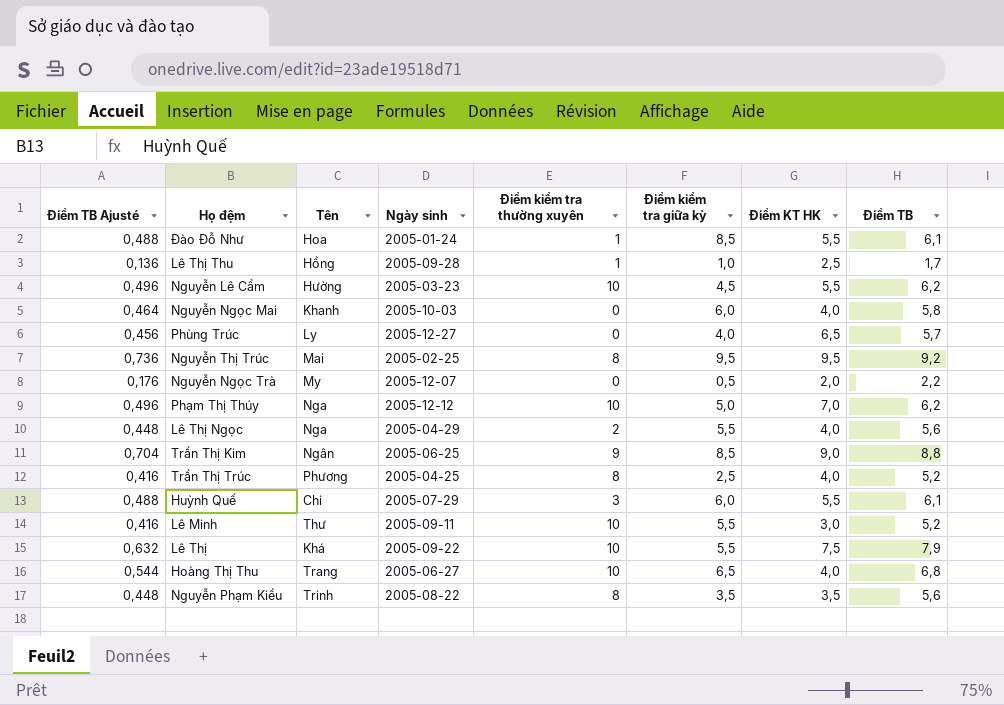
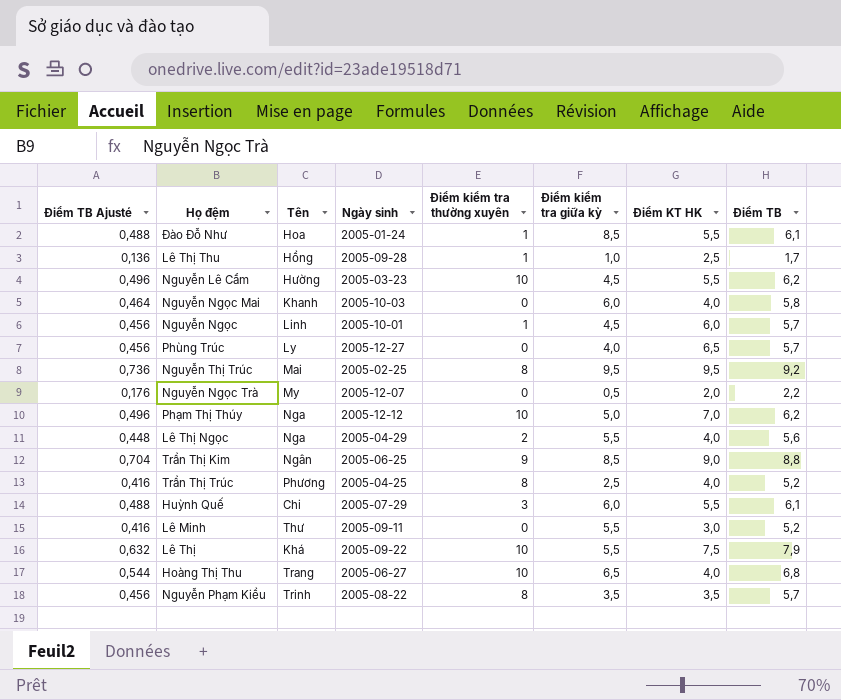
row Nguyễn Ngọc: none -> 0,456 | Linh | 2005-10-01 | 1 | 4,5 | 6,0 | 5,7
Lê Minh | Điểm kiểm tra thường xuyên: 10 -> 0
Nguyễn Phạm Kiều | Điểm TB Ajusté: 0,448 -> 0,456
Nguyễn Phạm Kiều | Điểm TB: 5,6 -> 5,7

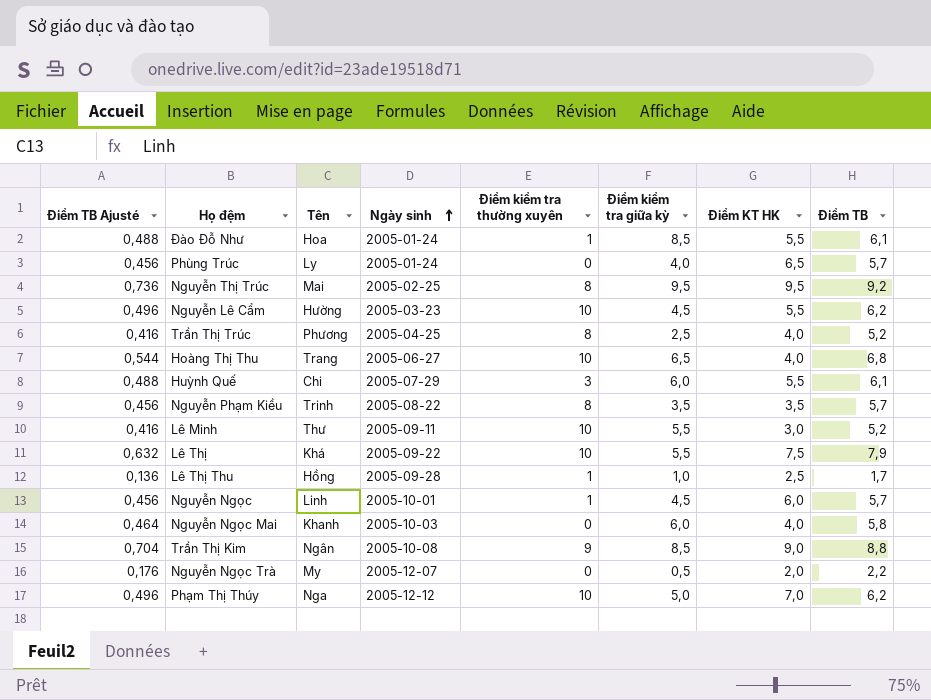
row order: none -> Ngày sinh ascending
row Lê Thị Ngọc: 0,448 | Nga | 2005-04-29 | 2 | 5,5 | 4,0 | 5,6 -> none
Phùng Trúc | Ngày sinh: 2005-12-27 -> 2005-01-24
Lê Minh | Điểm kiểm tra thường xuyên: 0 -> 10
Trần Thị Kim | Ngày sinh: 2005-06-25 -> 2005-10-08

